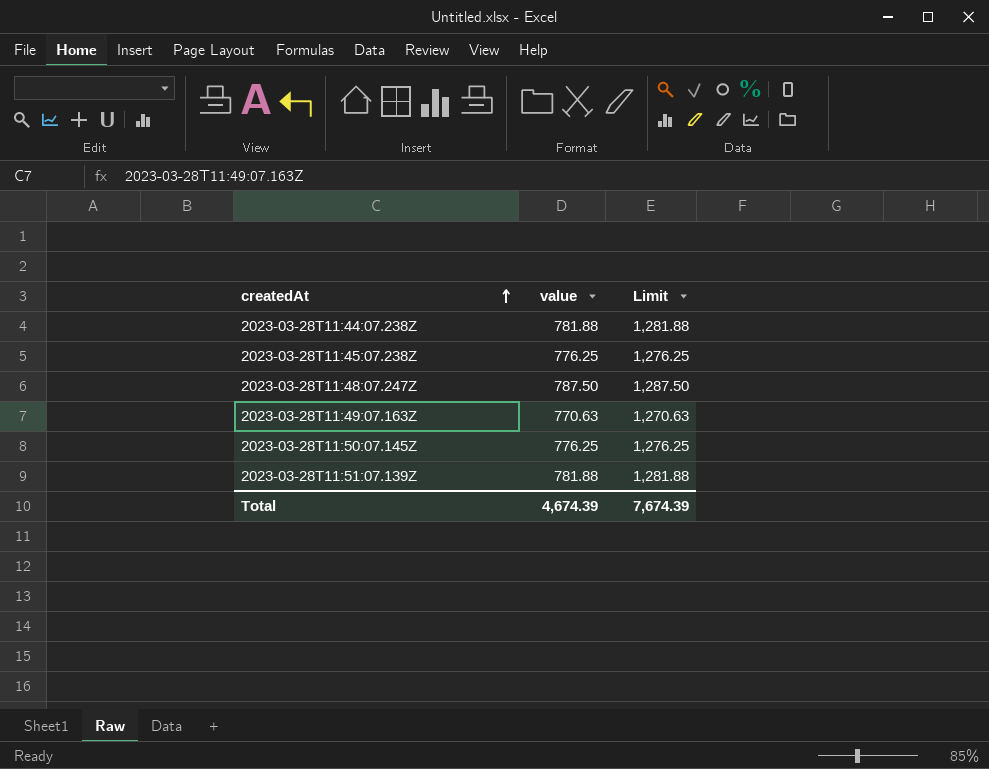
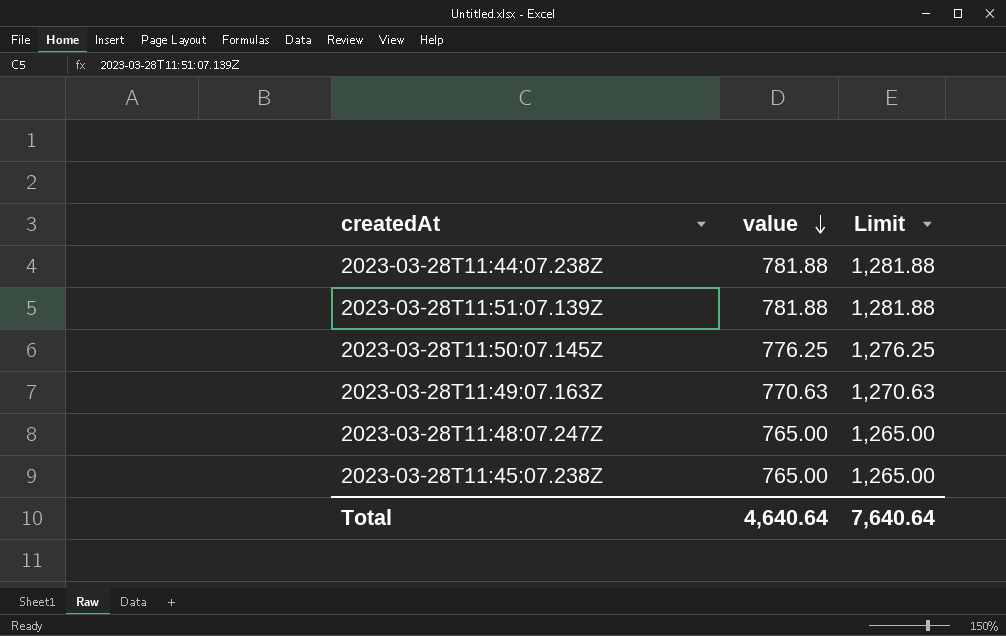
row order: createdAt ascending -> value descending
2023-03-28T11:48:07.247Z | value: 787.50 -> 765.00
2023-03-28T11:48:07.247Z | Limit: 1,287.50 -> 1,265.00
2023-03-28T11:45:07.238Z | value: 776.25 -> 765.00
2023-03-28T11:45:07.238Z | Limit: 1,276.25 -> 1,265.00
Total | value: 4,674.39 -> 4,640.64
Total | Limit: 7,674.39 -> 7,640.64

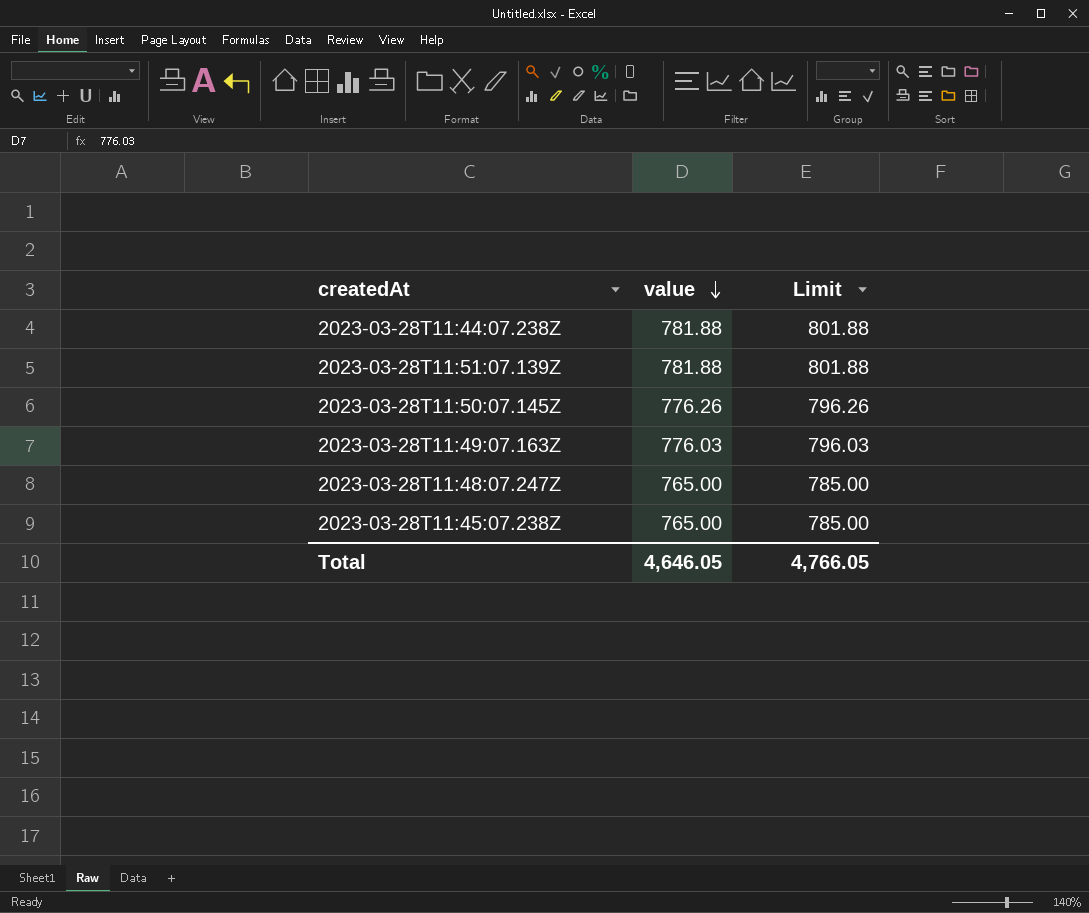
column Limit | formula: [value] + 500 -> [value] + 20
2023-03-28T11:50:07.145Z | value: 776.25 -> 776.26
2023-03-28T11:49:07.163Z | value: 770.63 -> 776.03
Total | value: 4,640.64 -> 4,646.05
Total | Limit: 7,640.64 -> 4,766.05

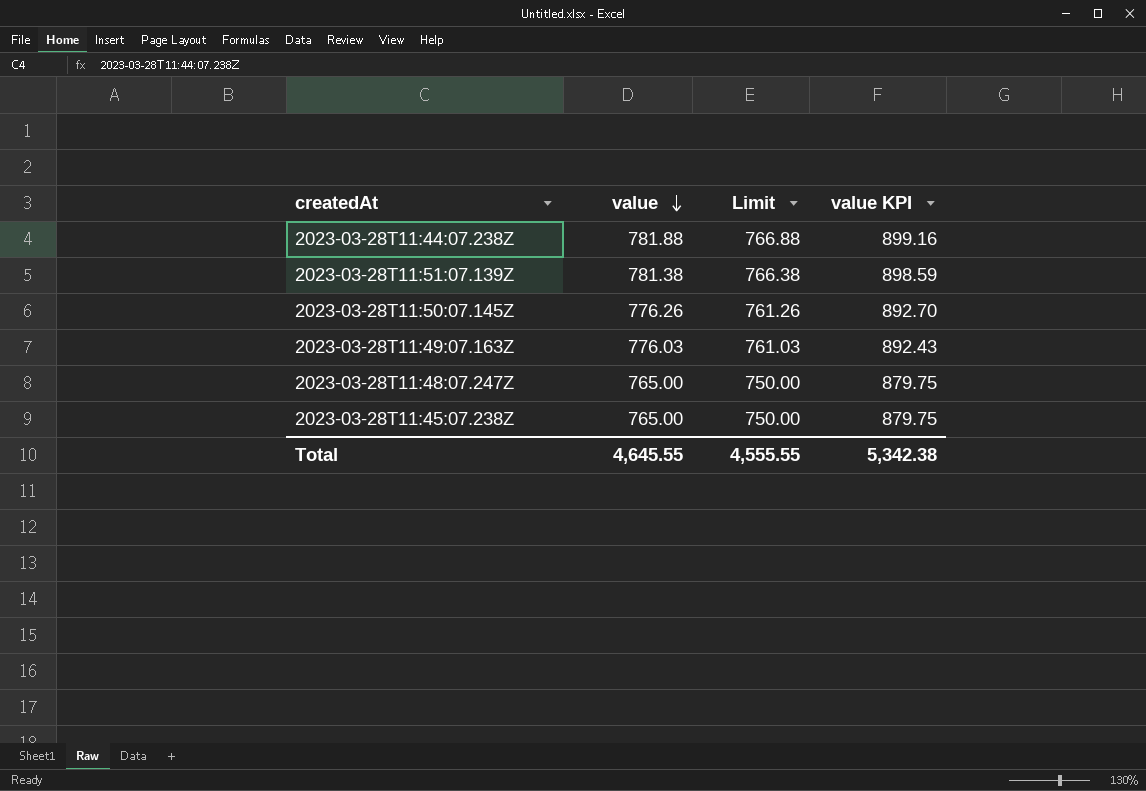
column Limit | formula: [value] + 20 -> [value] - 15
column value KPI | formula: none -> [value] * 1.15
2023-03-28T11:51:07.139Z | value: 781.88 -> 781.38
Total | value: 4,646.05 -> 4,645.55
Total | Limit: 4,766.05 -> 4,555.55

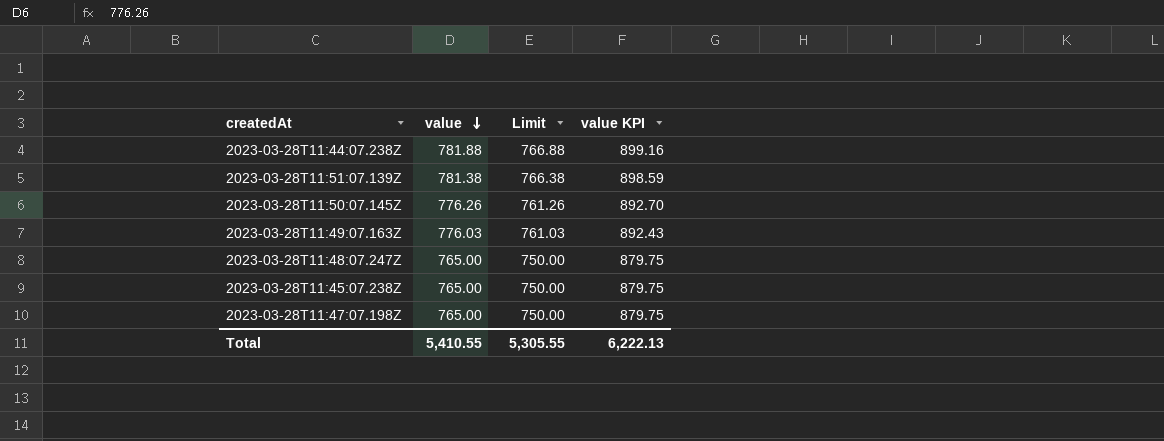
row 2023-03-28T11:47:07.198Z: none -> 765.00 | 750.00 | 879.75
Total | value: 4,645.55 -> 5,410.55
Total | Limit: 4,555.55 -> 5,305.55
Total | value KPI: 5,342.38 -> 6,222.13

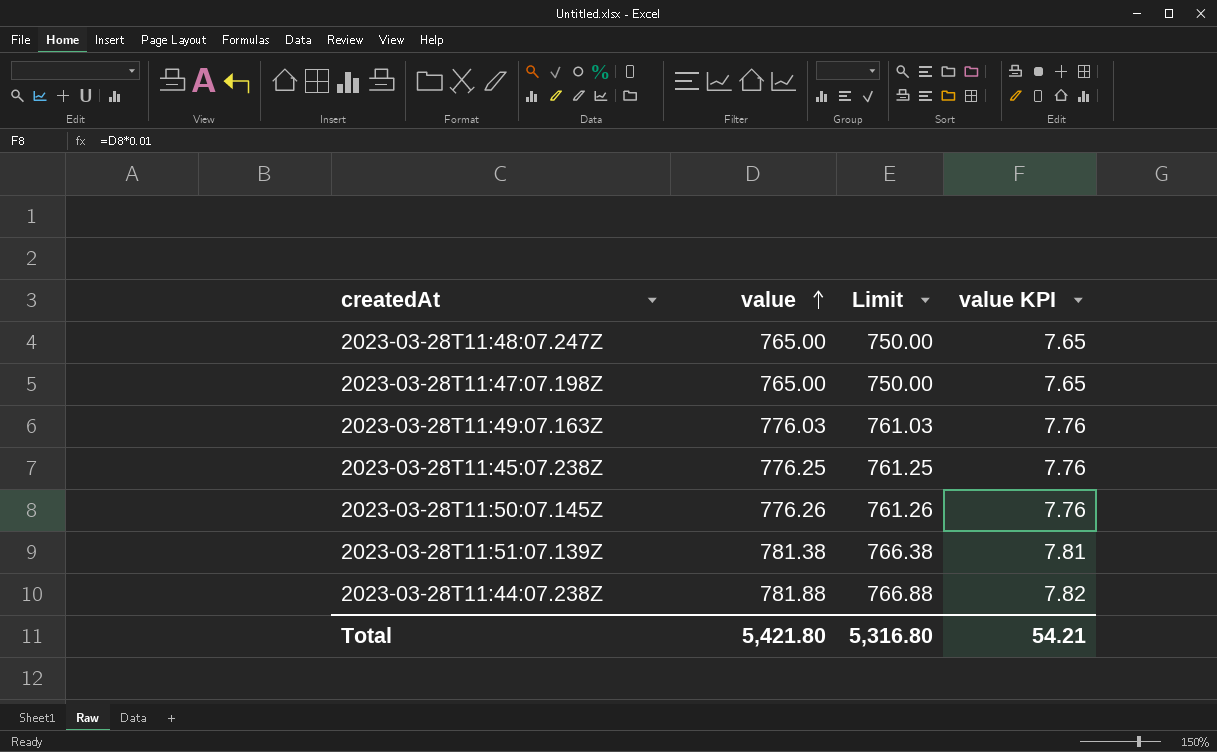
row order: value descending -> value ascending
column value KPI | formula: [value] * 1.15 -> [value] * 0.01
2023-03-28T11:45:07.238Z | value: 765.00 -> 776.25
2023-03-28T11:45:07.238Z | Limit: 750.00 -> 761.25
Total | value: 5,410.55 -> 5,421.80
Total | Limit: 5,305.55 -> 5,316.80
Total | value KPI: 6,222.13 -> 54.21

